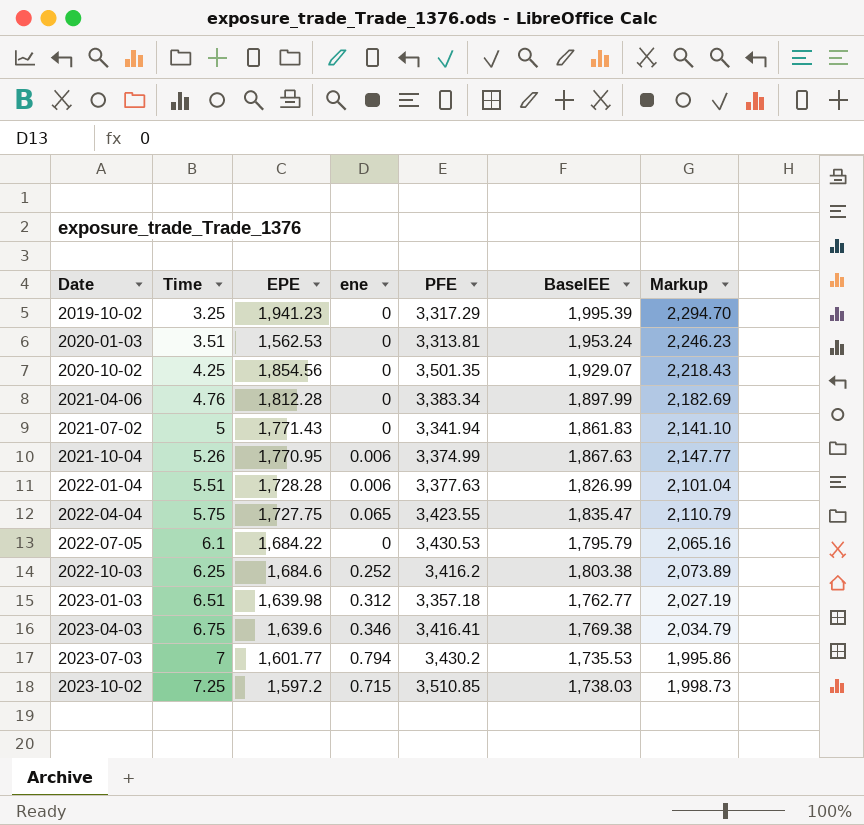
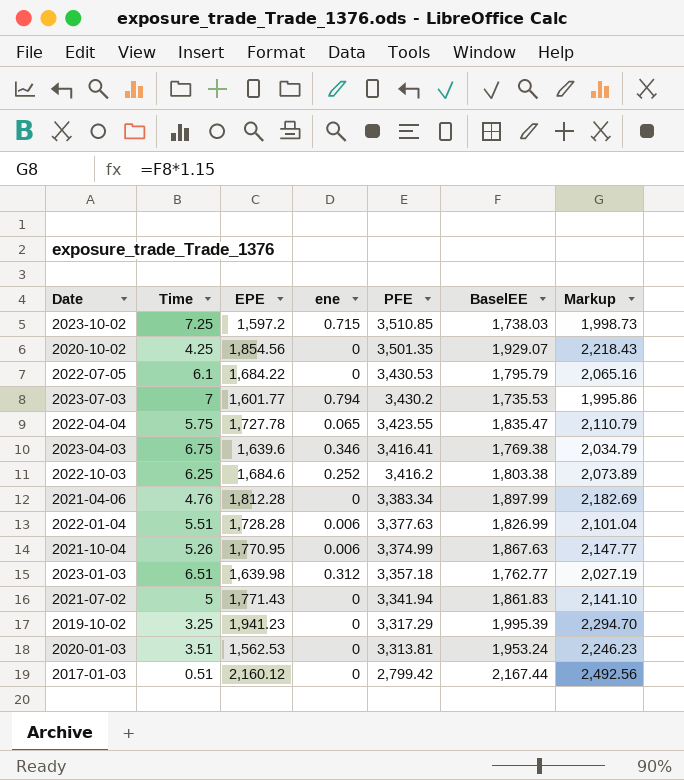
row order: Date ascending -> PFE descending
2022-04-04 | EPE: 1,727.75 -> 1,727.78
row 2017-01-03: none -> 0.51 | 2,160.12 | 0 | 2,799.42 | 2,167.44 | 2,492.56

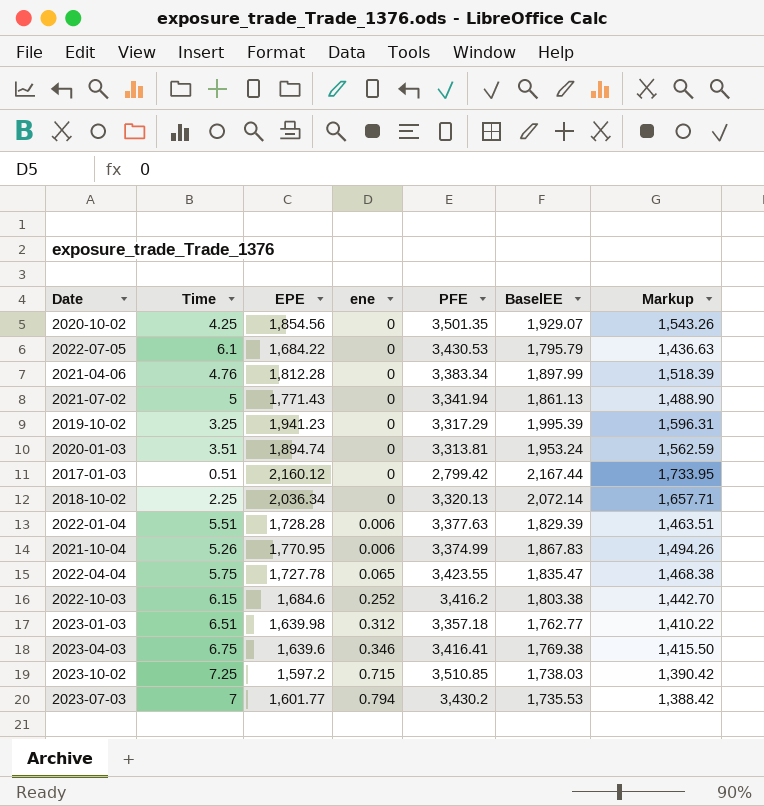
row order: PFE descending -> ene ascending
column Markup | formula: [BaselEE] * 1.15 -> [BaselEE] * 0.8
2021-07-02 | BaselEE: 1,861.83 -> 1,861.13
2020-01-03 | EPE: 1,562.53 -> 1,894.74
row 2018-10-02: none -> 2.25 | 2,036.34 | 0 | 3,320.13 | 2,072.14 | 1,657.71
2022-01-04 | BaselEE: 1,826.99 -> 1,829.39
2021-10-04 | BaselEE: 1,867.63 -> 1,867.83
2022-10-03 | Time: 6.25 -> 6.15

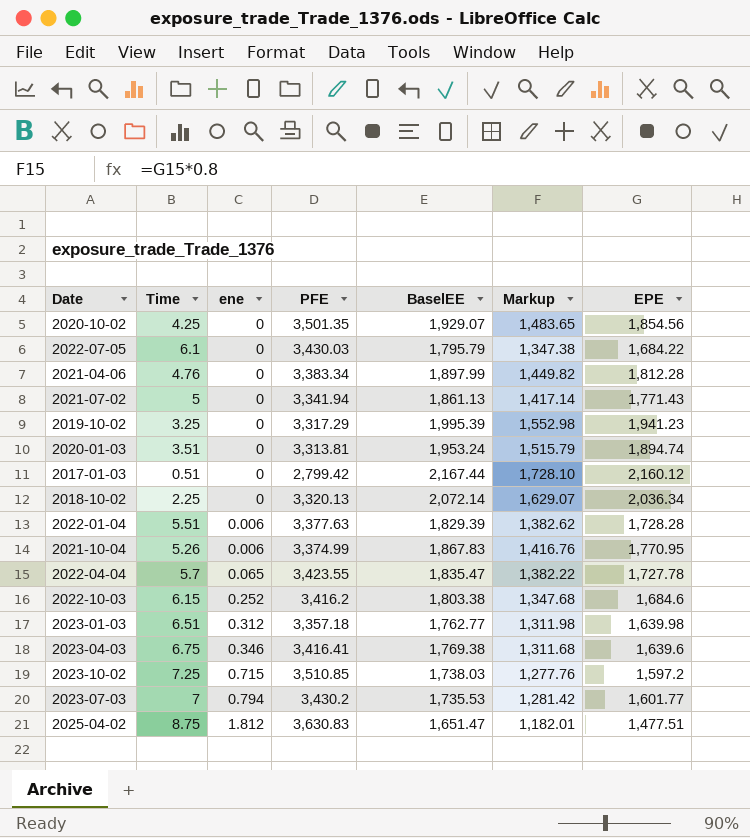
column Markup | formula: [BaselEE] * 0.8 -> [EPE] * 0.8
column EPE | position: 3 -> 7
2022-07-05 | PFE: 3,430.53 -> 3,430.03
2022-04-04 | Time: 5.75 -> 5.7
row 2025-04-02: none -> 8.75 | 1.812 | 3,630.83 | 1,651.47 | 1,182.01 | 1,477.51

